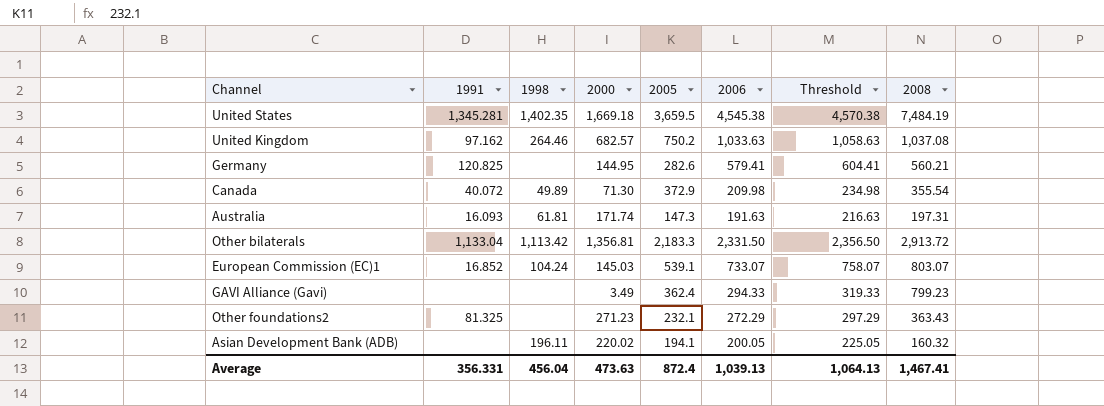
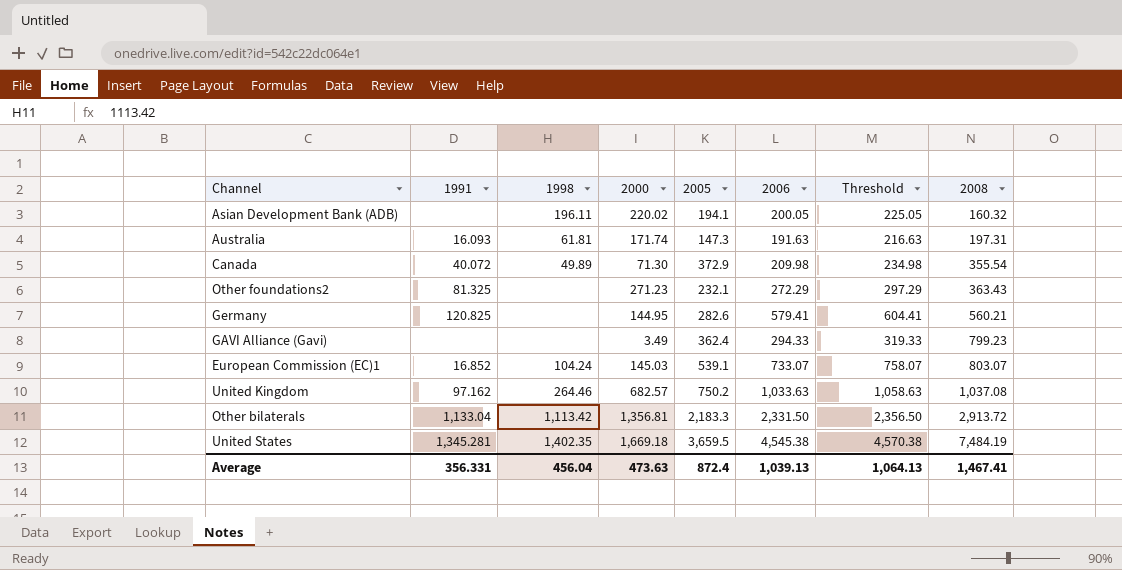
row order: none -> 2008 ascending

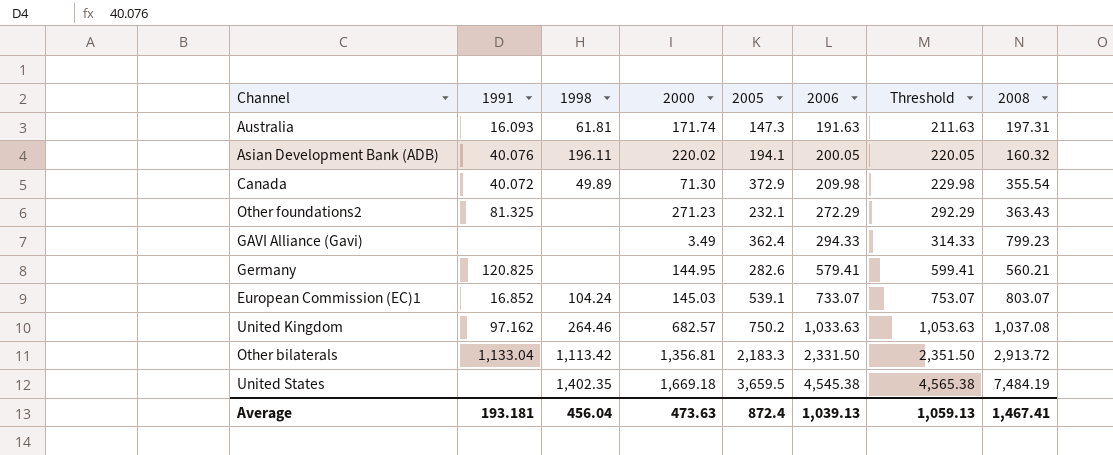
row order: 2008 ascending -> 2006 ascending
column Threshold | formula: [2006] + 25 -> [2006] + 20
Asian Development Bank (ADB) | 1991: none -> 40.076
United States | 1991: 1,345.281 -> none
Average | 1991: 356.331 -> 193.181
Average | Threshold: 1,064.13 -> 1,059.13

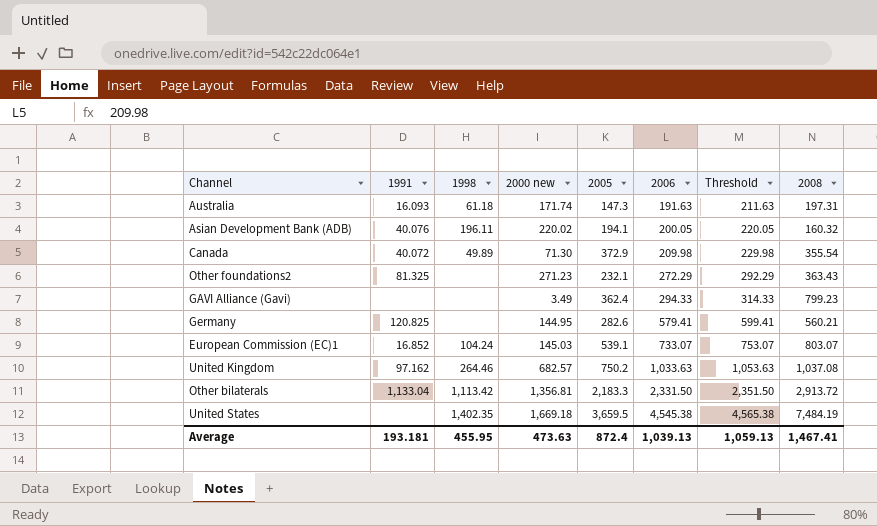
column name: 2000 -> 2000 new
Australia | 1998: 61.81 -> 61.18
Average | 1998: 456.04 -> 455.95

